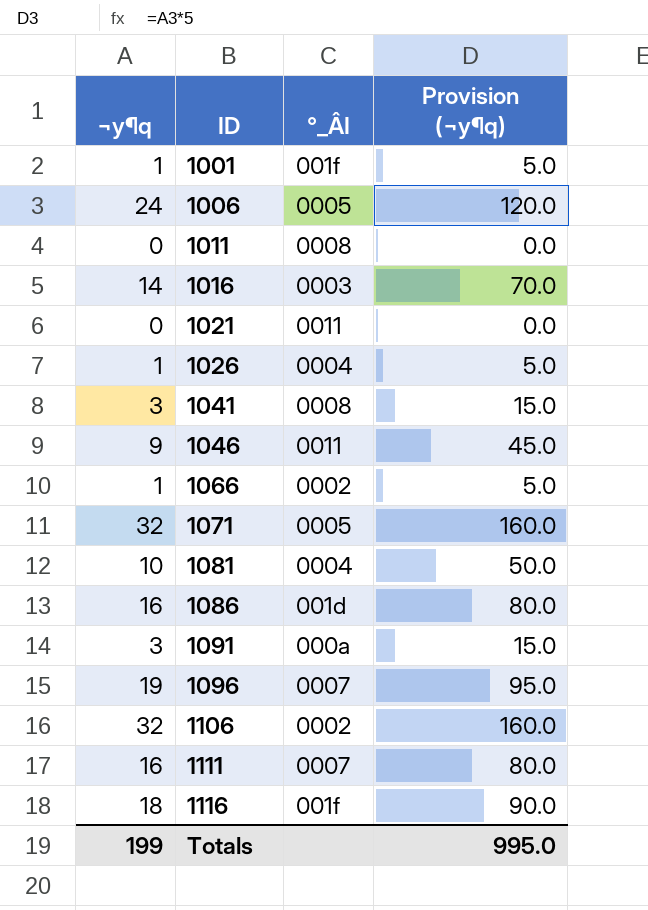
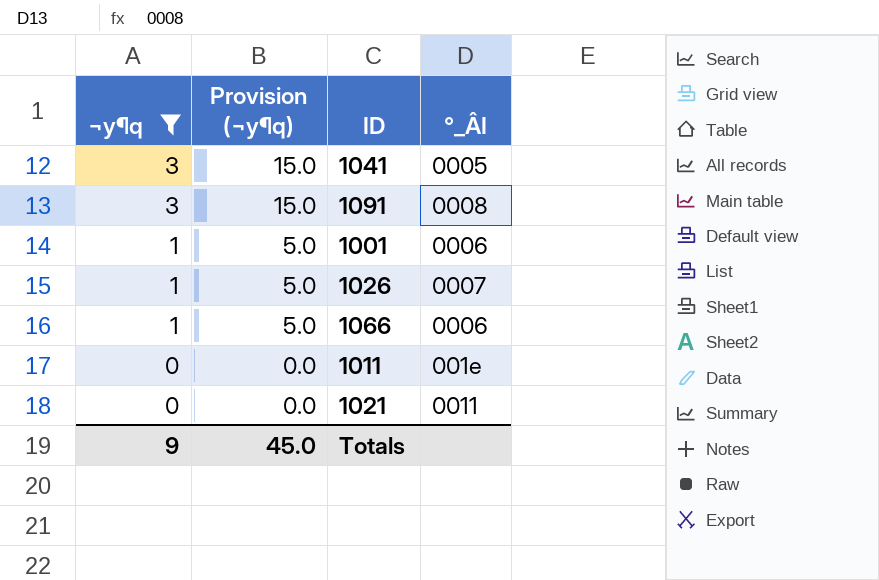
filter: none -> ¬y¶q <= 3
row order: ID ascending -> ¬y¶q descending
column Provision (¬y¶q) | position: 4 -> 2
1041 | °_ÂI: 0008 -> 0005
1091 | °_ÂI: 000a -> 0008
1001 | °_ÂI: 001f -> 0006
1026 | °_ÂI: 0004 -> 0007
1066 | °_ÂI: 0002 -> 0006
1011 | °_ÂI: 0008 -> 001e
Totals | ¬y¶q: 199 -> 9
Totals | Provision (¬y¶q): 995.0 -> 45.0

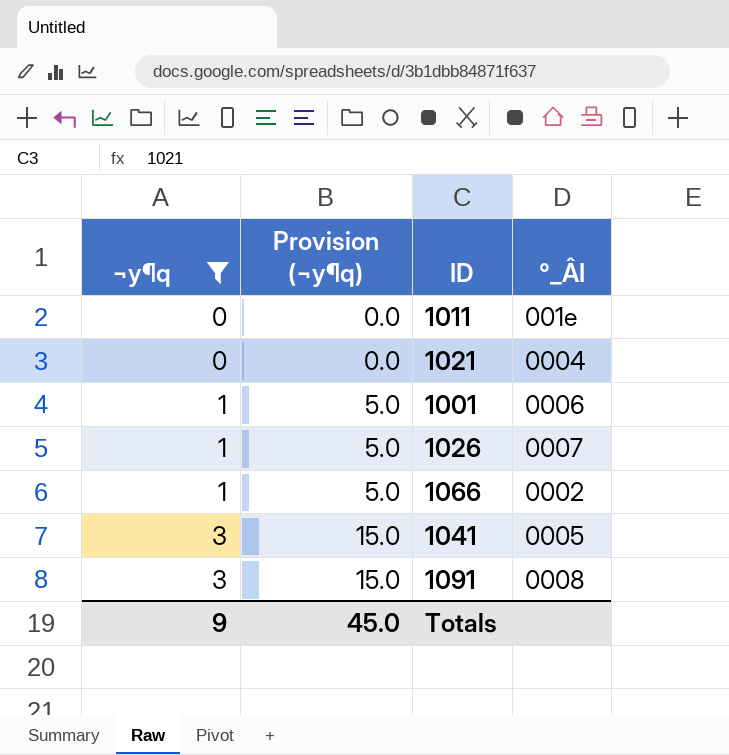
row order: ¬y¶q descending -> ¬y¶q ascending
1021 | °_ÂI: 0011 -> 0004
1066 | °_ÂI: 0006 -> 0002

